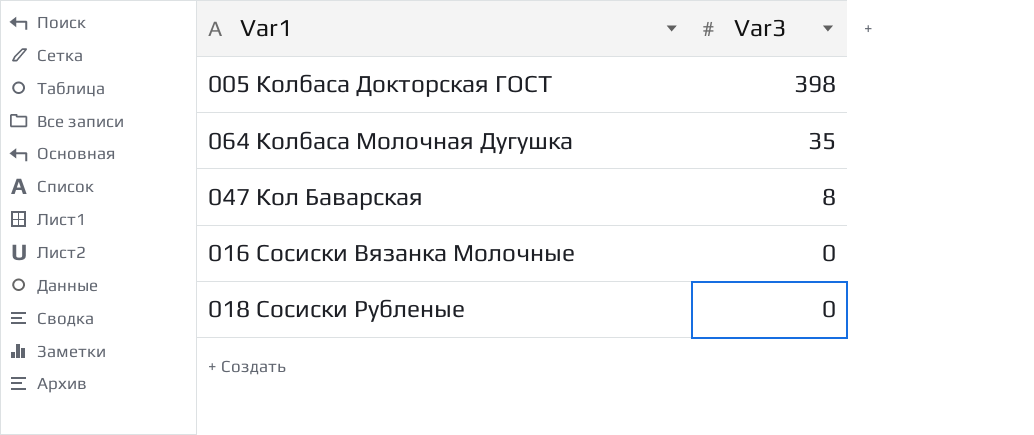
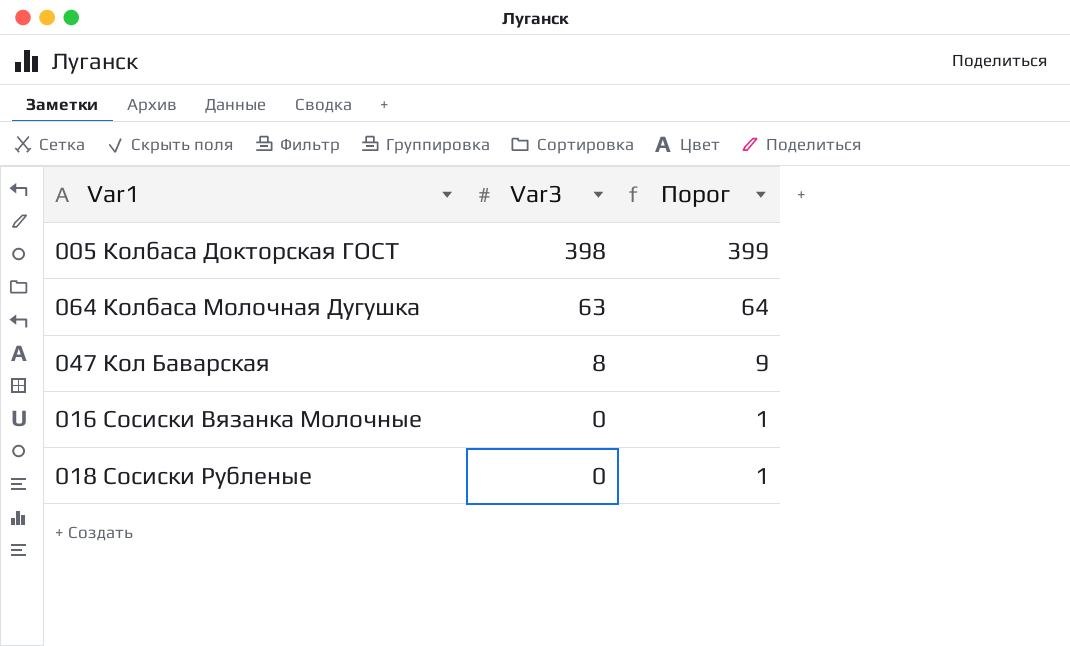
column Порог | formula: none -> [Var3] + 1
064 Колбаса Молочная Дугушка | Var3: 35 -> 63

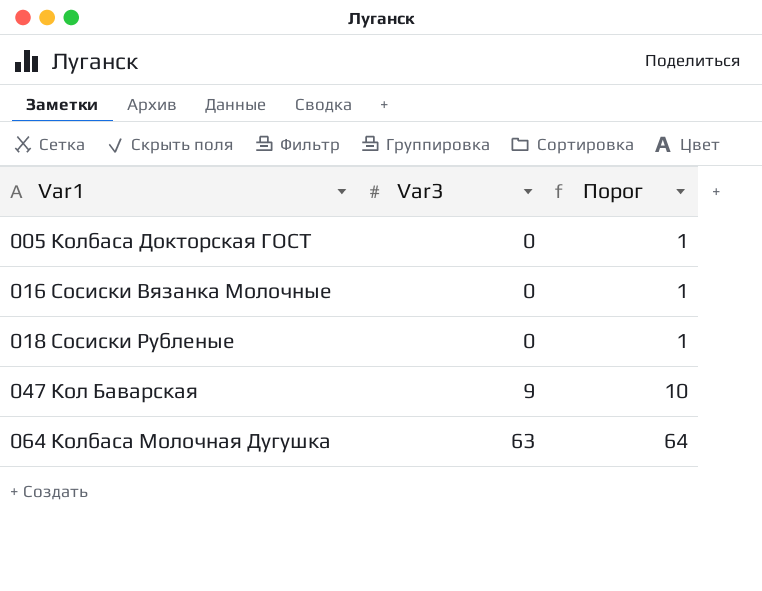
row order: Var3 descending -> Var1 ascending
005 Колбаса Докторская ГОСТ | Var3: 398 -> 0
005 Колбаса Докторская ГОСТ | Порог: 399 -> 1
047 Кол Баварская | Var3: 8 -> 9
047 Кол Баварская | Порог: 9 -> 10

